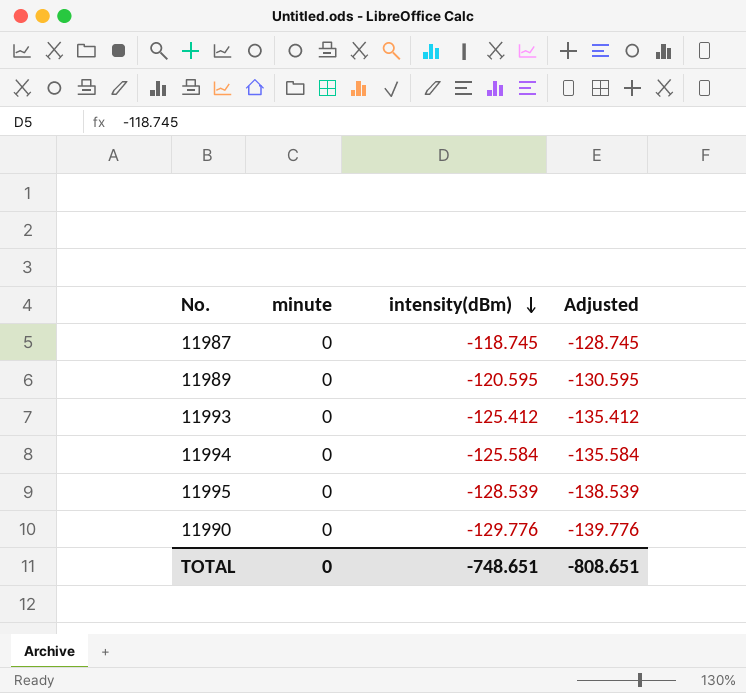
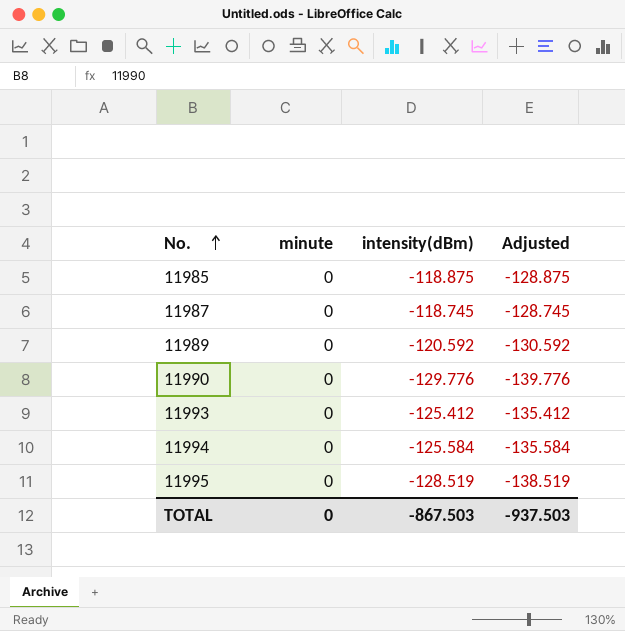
row order: intensity(dBm) descending -> No. ascending
row 11985: none -> 0 | -118.875 | -128.875
11989 | intensity(dBm): -120.595 -> -120.592
11989 | Adjusted: -130.595 -> -130.592
11995 | intensity(dBm): -128.539 -> -128.519
11995 | Adjusted: -138.539 -> -138.519
TOTAL | intensity(dBm): -748.651 -> -867.503
TOTAL | Adjusted: -808.651 -> -937.503

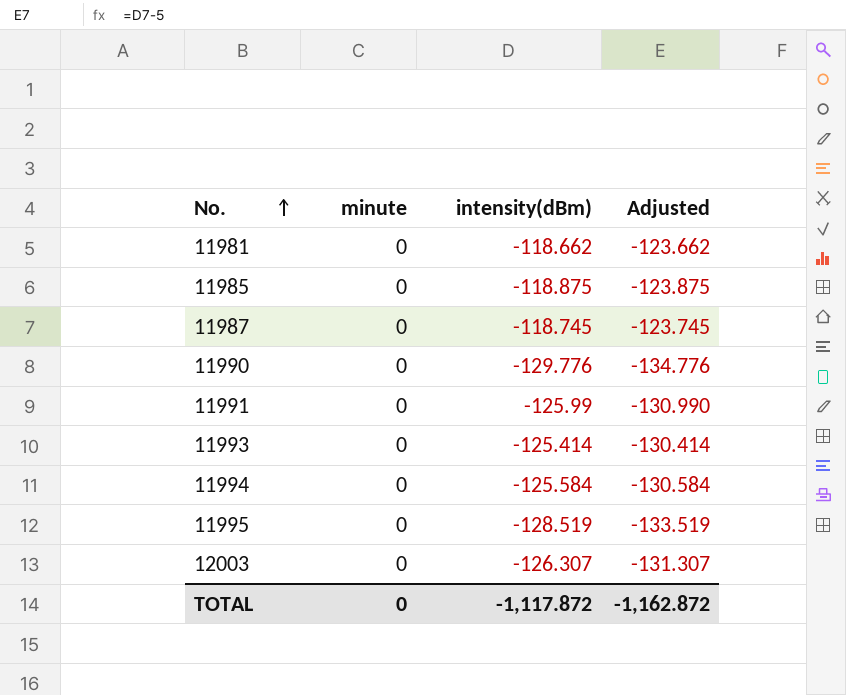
column Adjusted | formula: [intensity(dBm)] - 10 -> [intensity(dBm)] - 5
row 11989: 0 | -120.592 | -130.592 -> none
row 11981: none -> 0 | -118.662 | -123.662
row 11991: none -> 0 | -125.99 | -130.990
11993 | intensity(dBm): -125.412 -> -125.414
row 12003: none -> 0 | -126.307 | -131.307
TOTAL | intensity(dBm): -867.503 -> -1,117.872
TOTAL | Adjusted: -937.503 -> -1,162.872

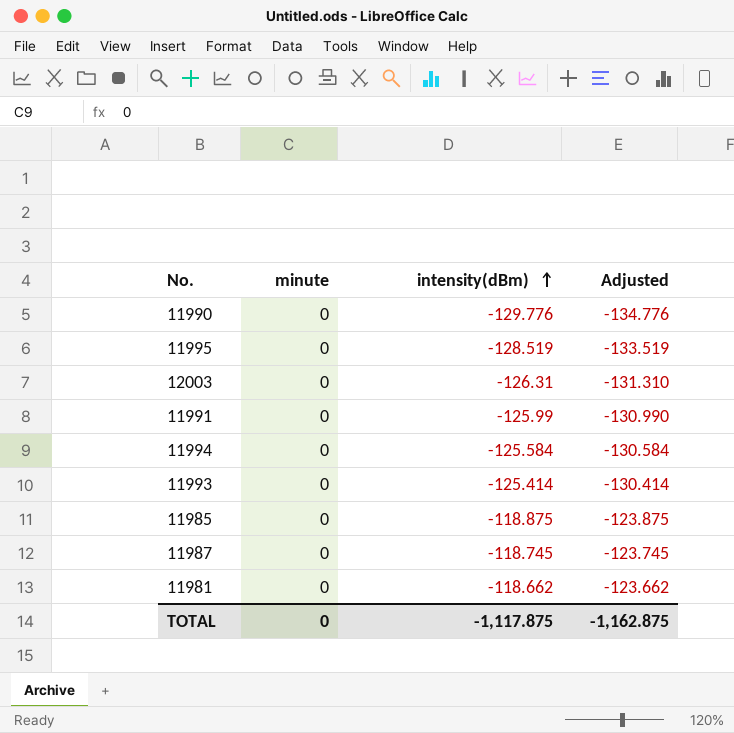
row order: No. ascending -> intensity(dBm) ascending
12003 | intensity(dBm): -126.307 -> -126.31
12003 | Adjusted: -131.307 -> -131.310
TOTAL | intensity(dBm): -1,117.872 -> -1,117.875
TOTAL | Adjusted: -1,162.872 -> -1,162.875

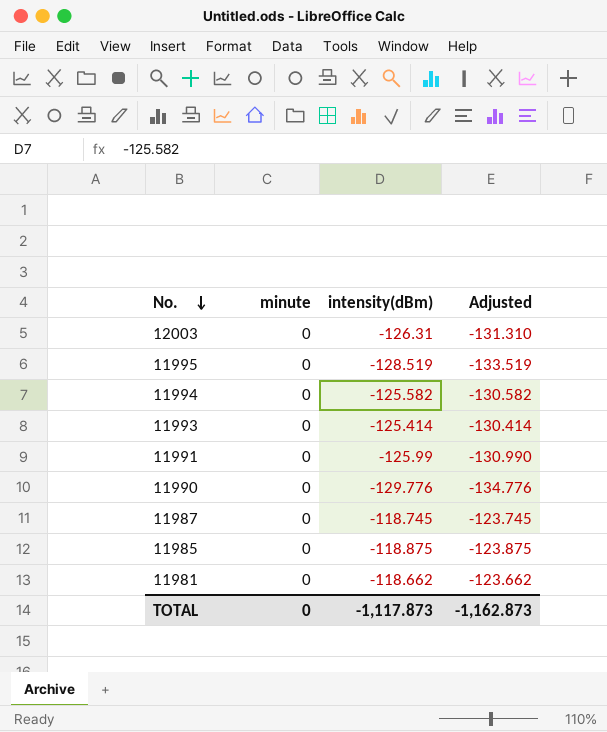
row order: intensity(dBm) ascending -> No. descending
11994 | intensity(dBm): -125.584 -> -125.582
11994 | Adjusted: -130.584 -> -130.582
TOTAL | intensity(dBm): -1,117.875 -> -1,117.873
TOTAL | Adjusted: -1,162.875 -> -1,162.873

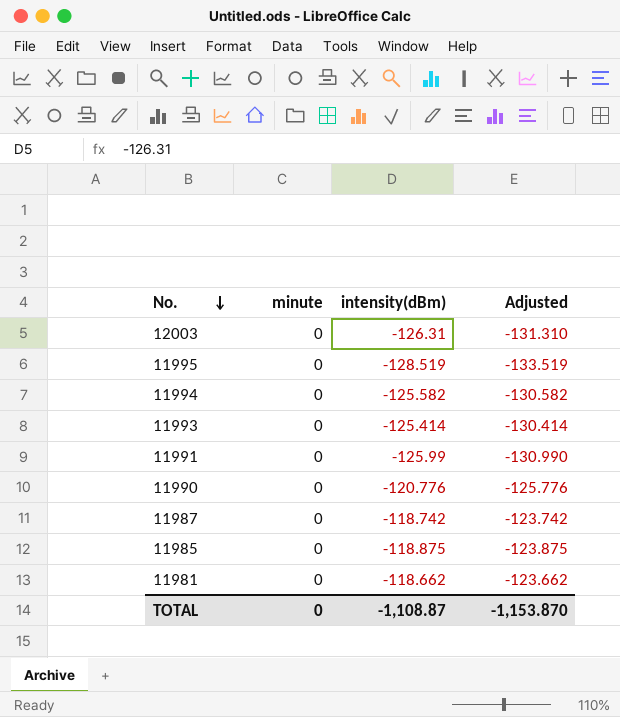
11990 | intensity(dBm): -129.776 -> -120.776
11990 | Adjusted: -134.776 -> -125.776
11987 | intensity(dBm): -118.745 -> -118.742
11987 | Adjusted: -123.745 -> -123.742
TOTAL | intensity(dBm): -1,117.873 -> -1,108.87
TOTAL | Adjusted: -1,162.873 -> -1,153.870

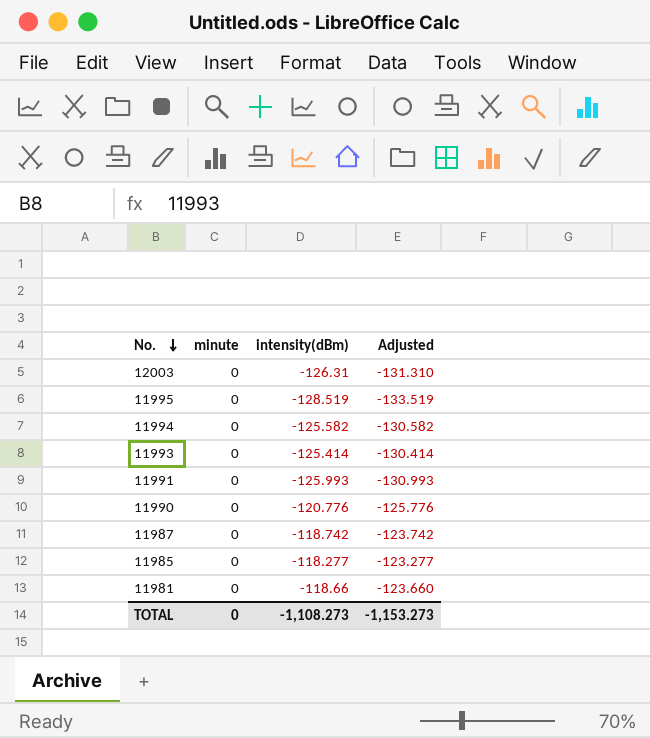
11991 | intensity(dBm): -125.99 -> -125.993
11991 | Adjusted: -130.990 -> -130.993
11985 | intensity(dBm): -118.875 -> -118.277
11985 | Adjusted: -123.875 -> -123.277
11981 | intensity(dBm): -118.662 -> -118.66
11981 | Adjusted: -123.662 -> -123.660
TOTAL | intensity(dBm): -1,108.87 -> -1,108.273
TOTAL | Adjusted: -1,153.870 -> -1,153.273

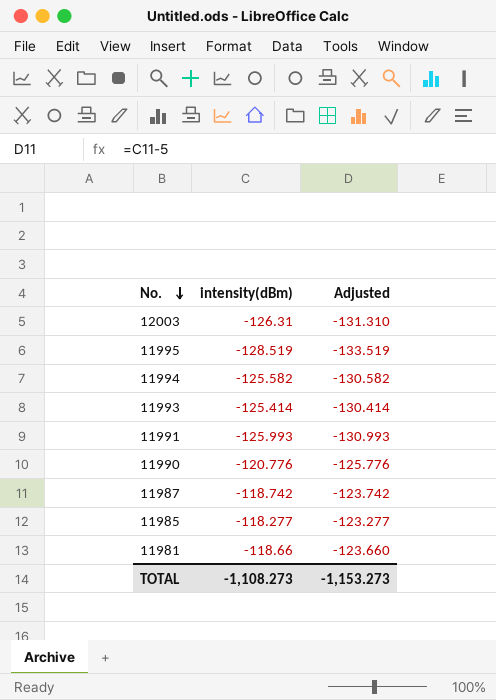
column minute | position: 2 -> none

